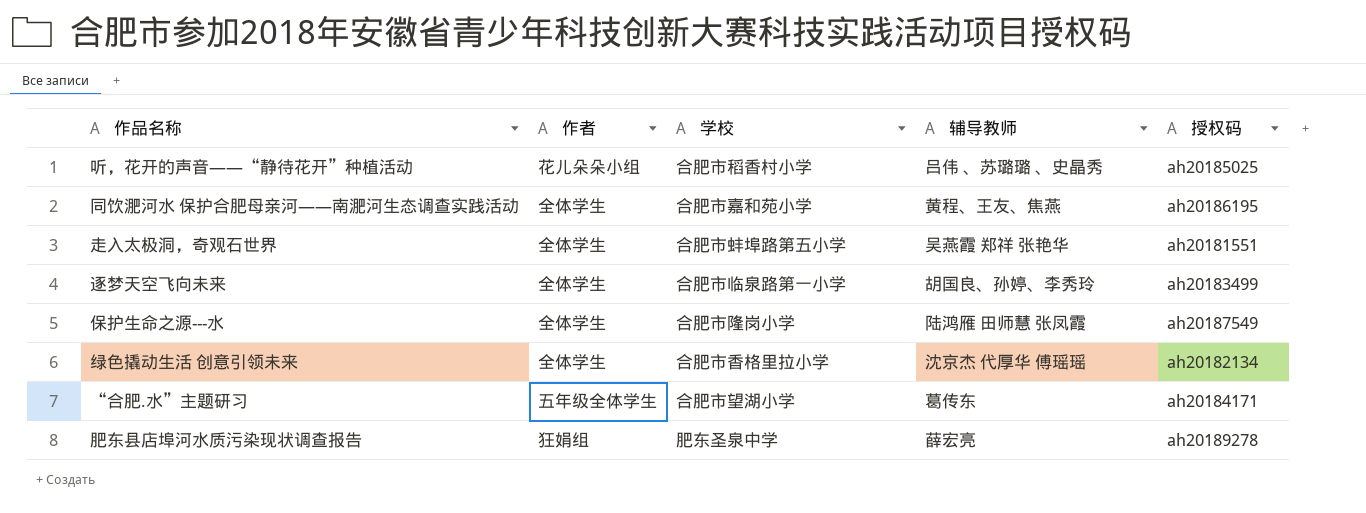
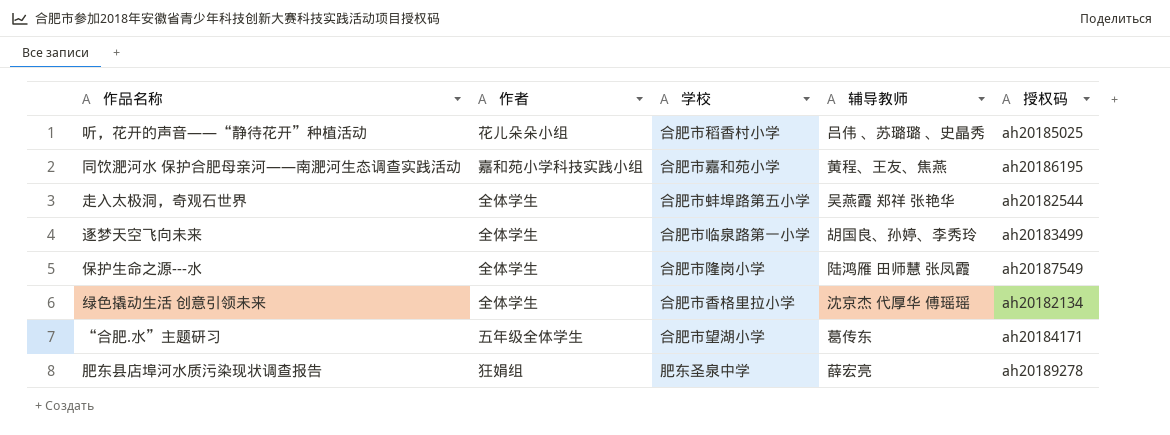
同饮淝河水 保护合肥母亲河——南淝河生态调查实践活动 | 作者: 全体学生 -> 嘉和苑小学科技实践小组
走入太极洞，奇观石世界 | 授权码: ah20181551 -> ah20182544

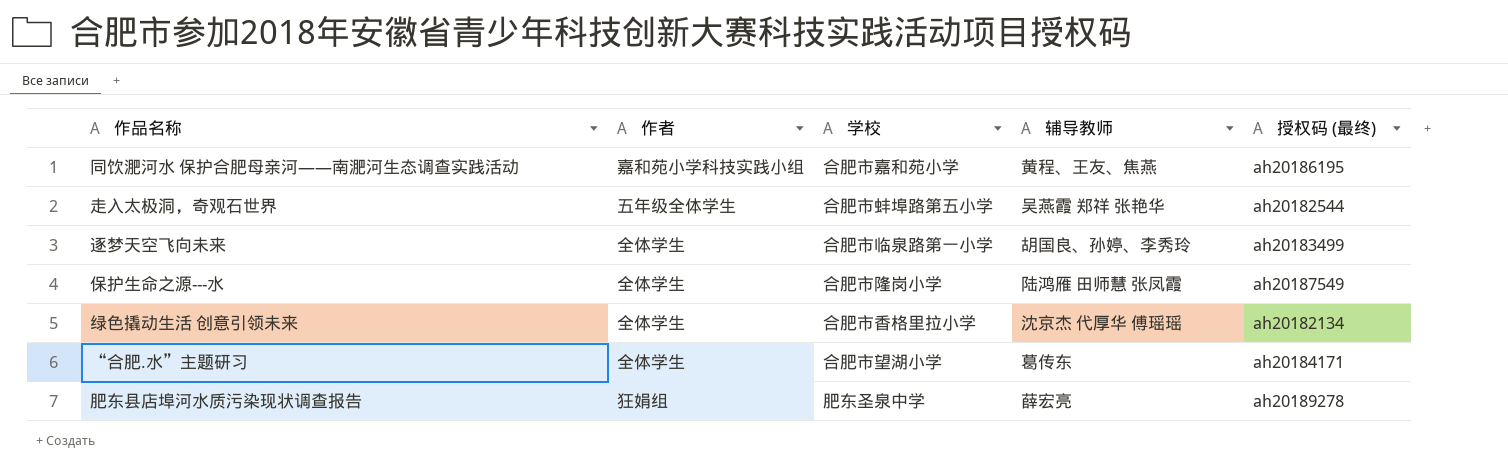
column name: 授权码 -> 授权码 (最终)
row 听，花开的声音——“静待花开”种植活动: 花儿朵朵小组 | 合肥市稻香村小学 | 吕伟 、苏璐璐 、史晶秀 | ah20185025 -> none
走入太极洞，奇观石世界 | 作者: 全体学生 -> 五年级全体学生
“合肥.水”主题研习 | 作者: 五年级全体学生 -> 全体学生

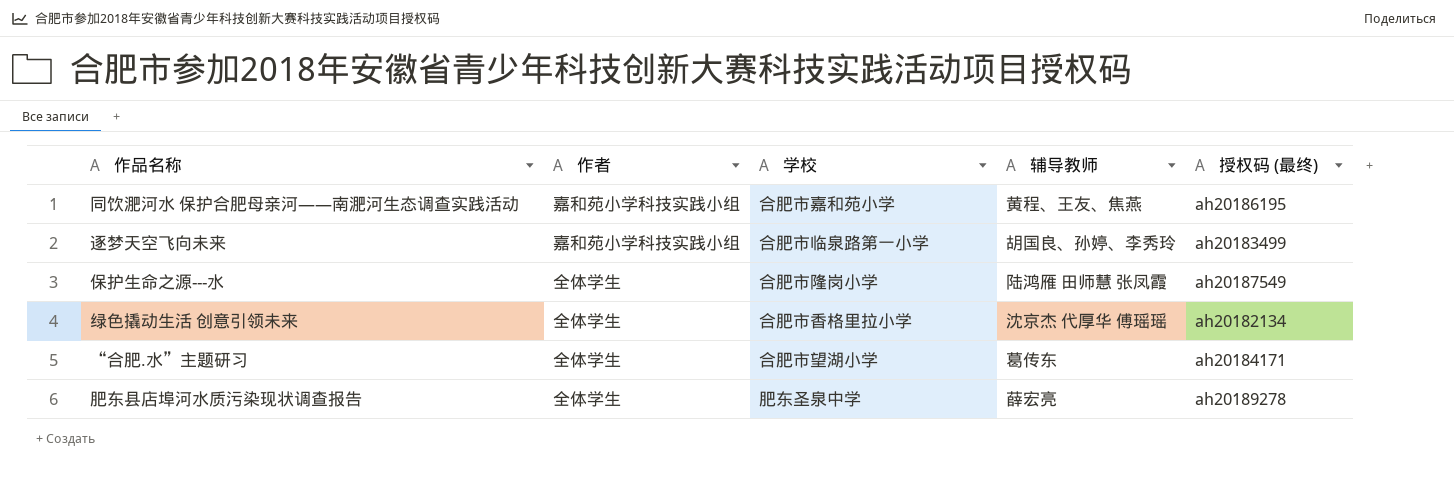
row 走入太极洞，奇观石世界: 五年级全体学生 | 合肥市蚌埠路第五小学 | 吴燕霞 郑祥 张艳华 | ah20182544 -> none
逐梦天空飞向未来 | 作者: 全体学生 -> 嘉和苑小学科技实践小组
肥东县店埠河水质污染现状调查报告 | 作者: 狂娟组 -> 全体学生

